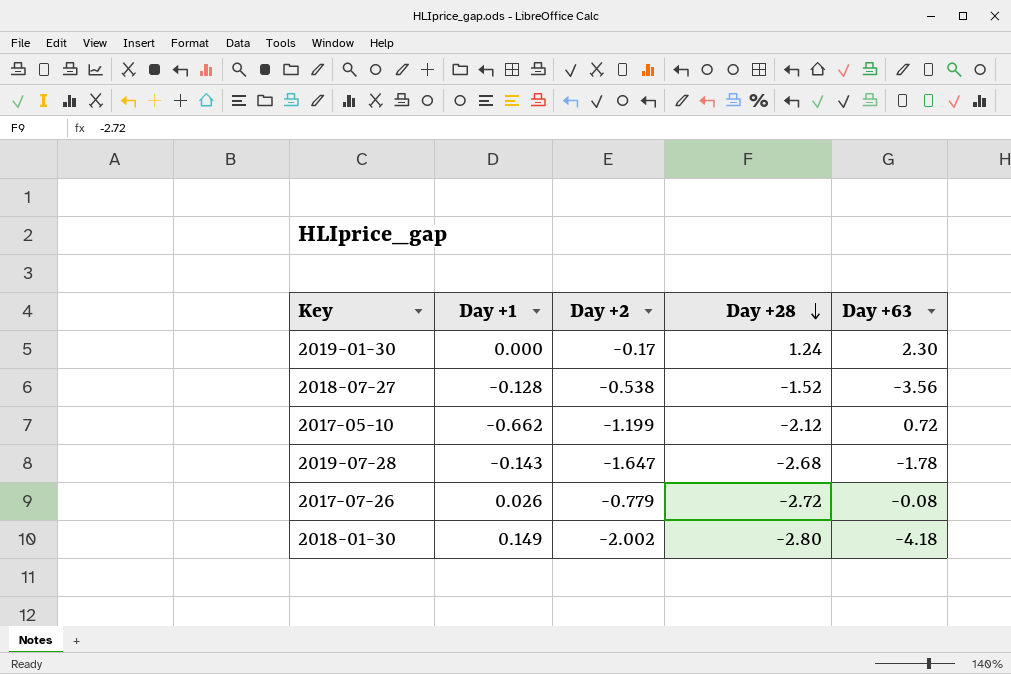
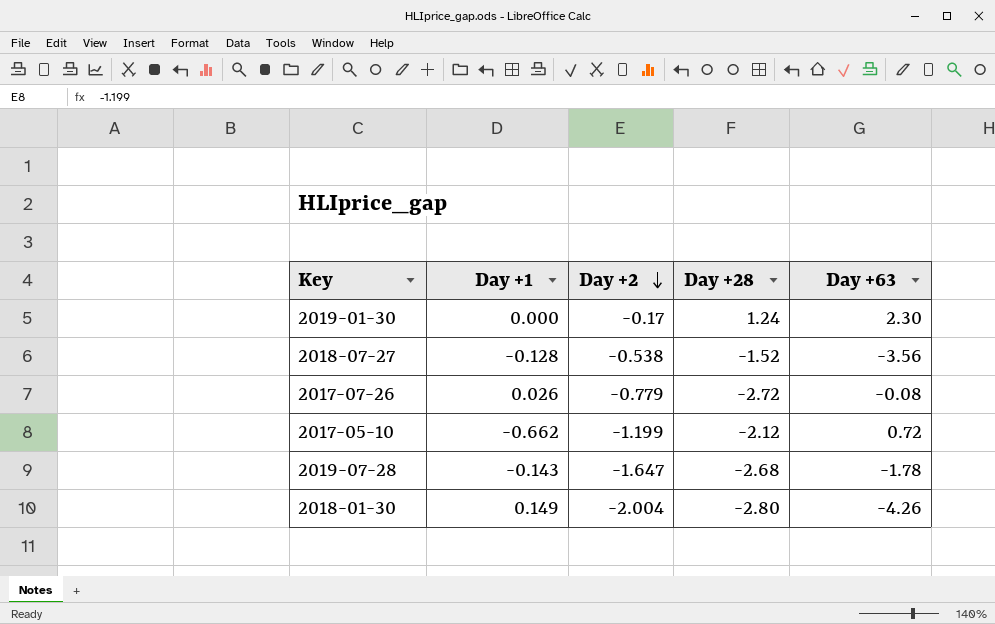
row order: Day +28 descending -> Day +2 descending
2018-01-30 | Day +2: -2.002 -> -2.004
2018-01-30 | Day +63: -4.18 -> -4.26

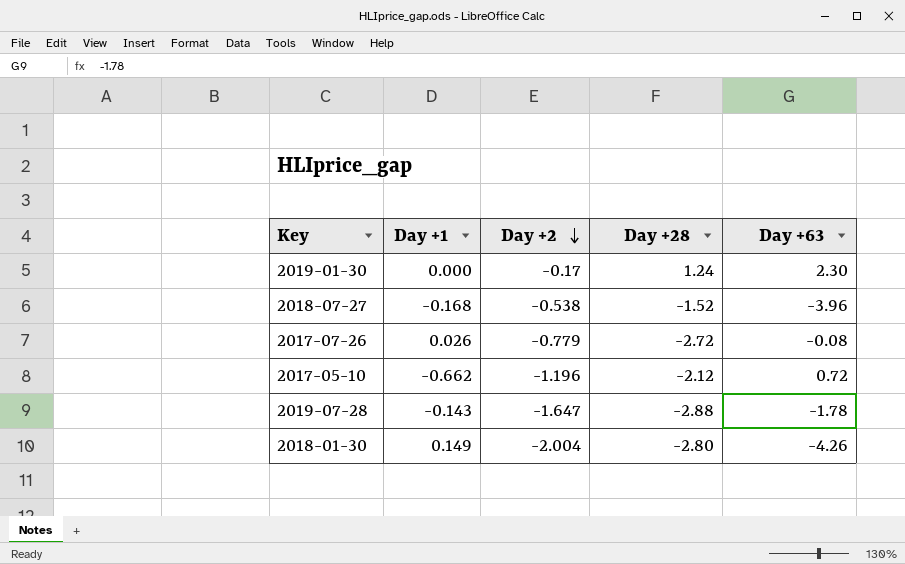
2018-07-27 | Day +1: -0.128 -> -0.168
2018-07-27 | Day +63: -3.56 -> -3.96
2017-05-10 | Day +2: -1.199 -> -1.196
2019-07-28 | Day +28: -2.68 -> -2.88

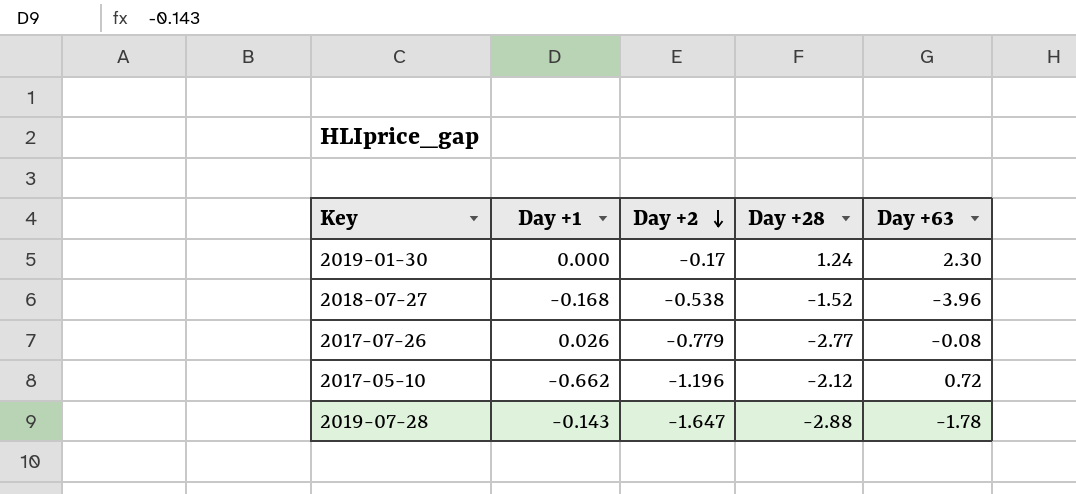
row 2018-01-30: 0.149 | -2.004 | -2.80 | -4.26 -> none
2017-07-26 | Day +28: -2.72 -> -2.77

